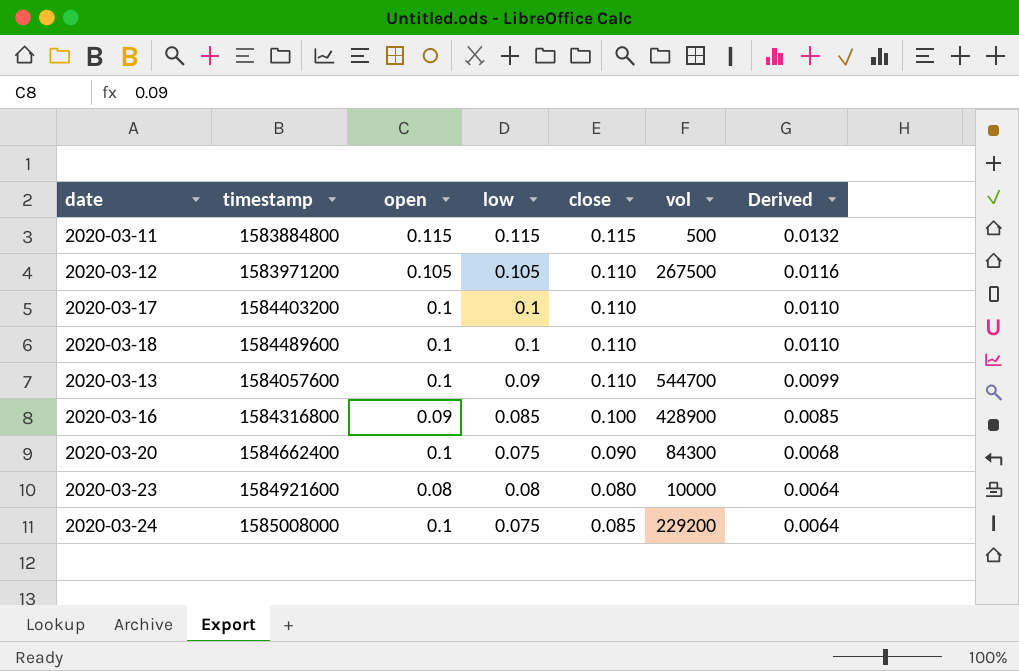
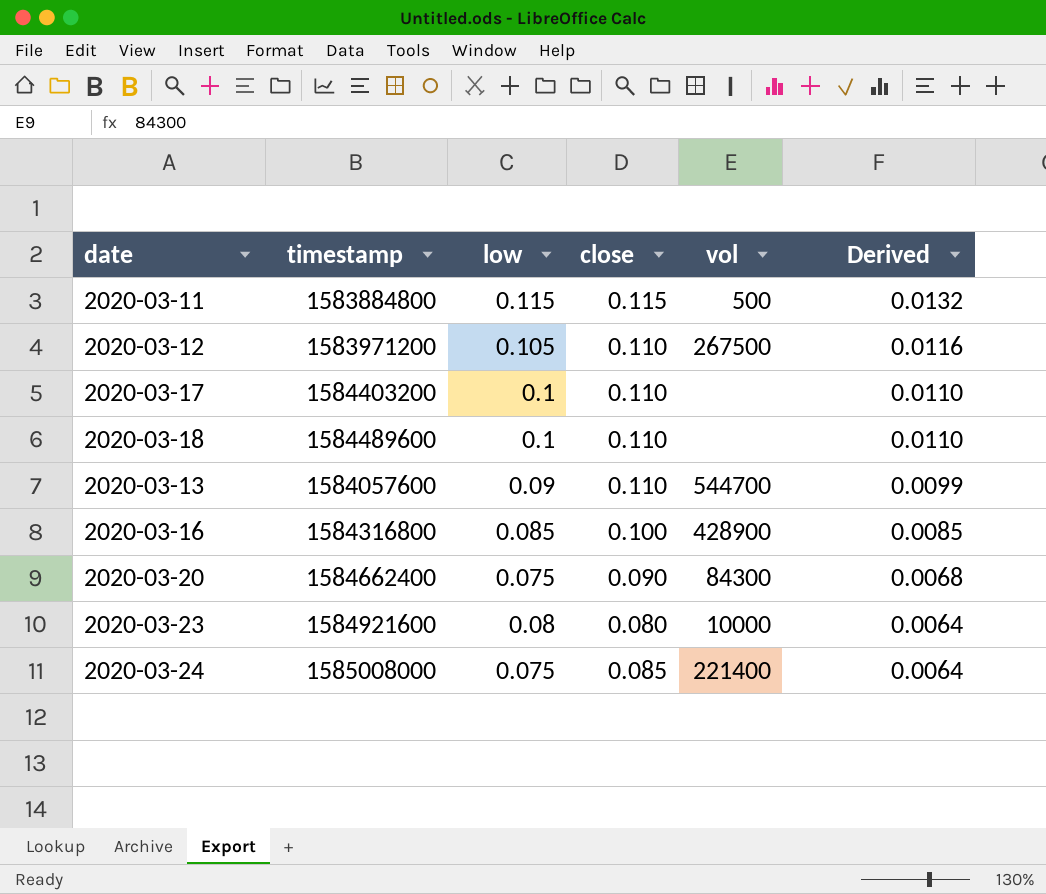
column open | position: 3 -> none
2020-03-24 | vol: 229200 -> 221400

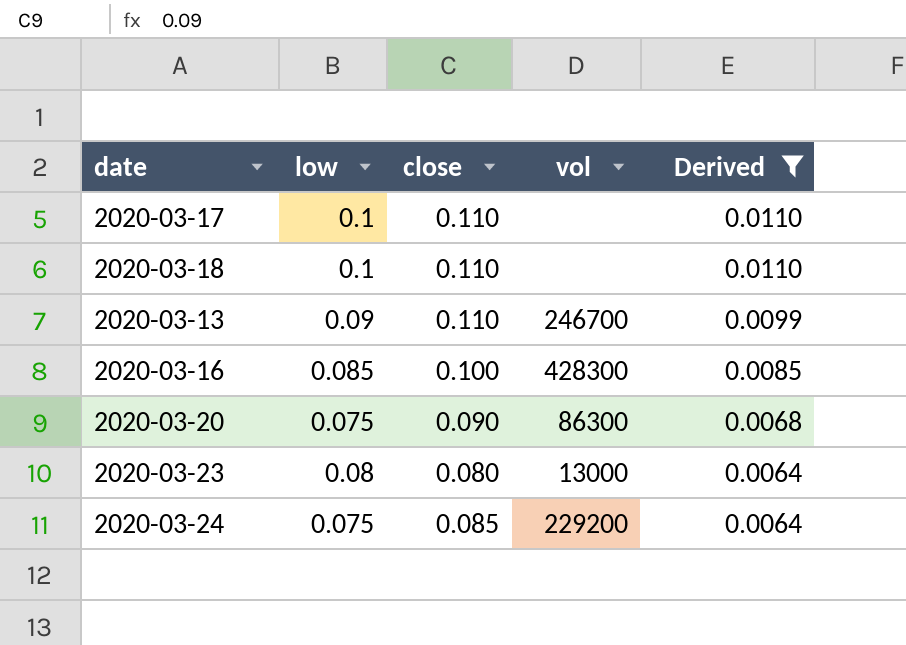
filter: none -> Derived <= 0.0110
column timestamp | position: 2 -> none
2020-03-13 | vol: 544700 -> 246700
2020-03-16 | vol: 428900 -> 428300
2020-03-20 | vol: 84300 -> 86300
2020-03-23 | vol: 10000 -> 13000
2020-03-24 | vol: 221400 -> 229200

